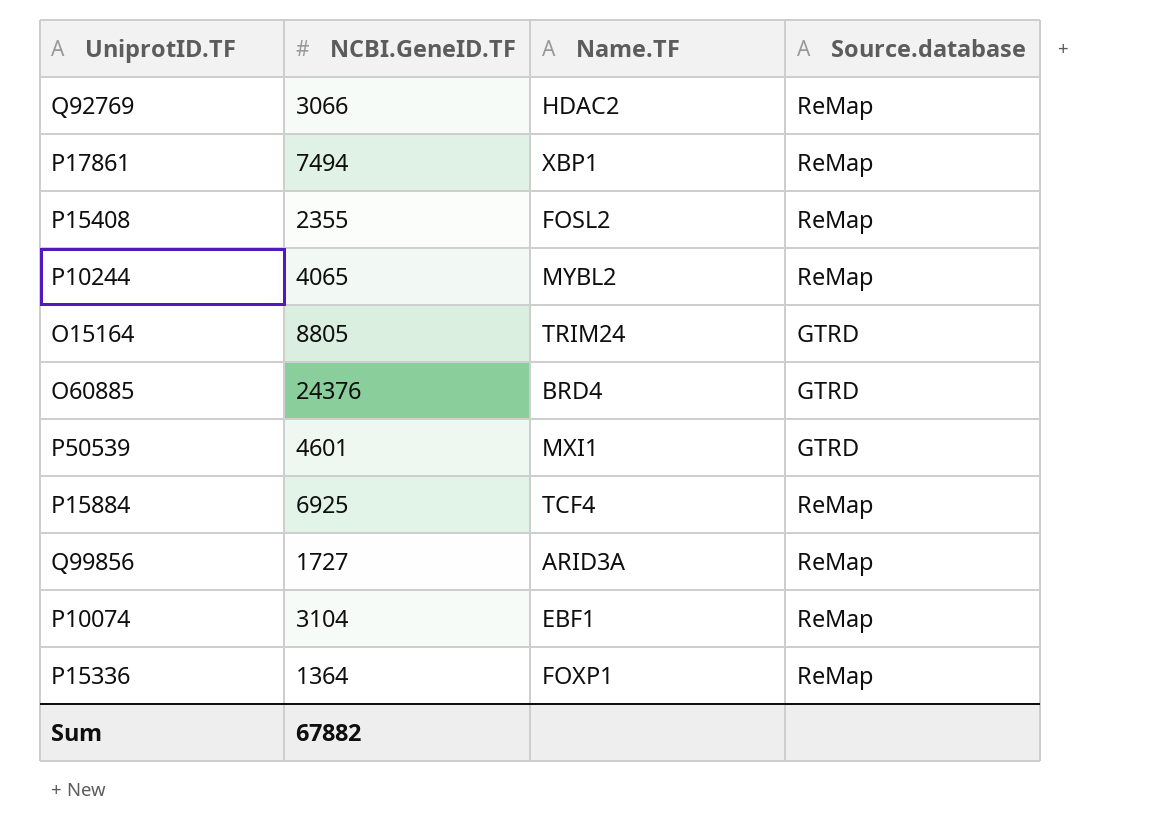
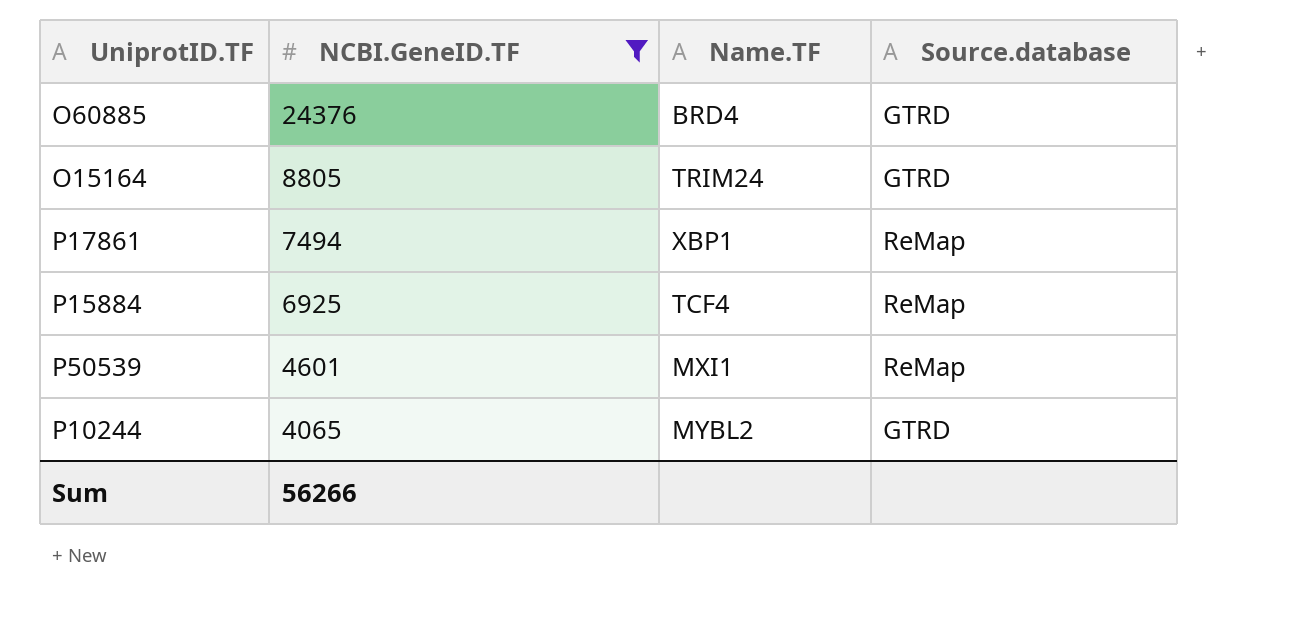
filter: none -> NCBI.GeneID.TF >= 4065
row order: none -> NCBI.GeneID.TF descending
P50539 | Source.database: GTRD -> ReMap
P10244 | Source.database: ReMap -> GTRD
Sum | NCBI.GeneID.TF: 67882 -> 56266

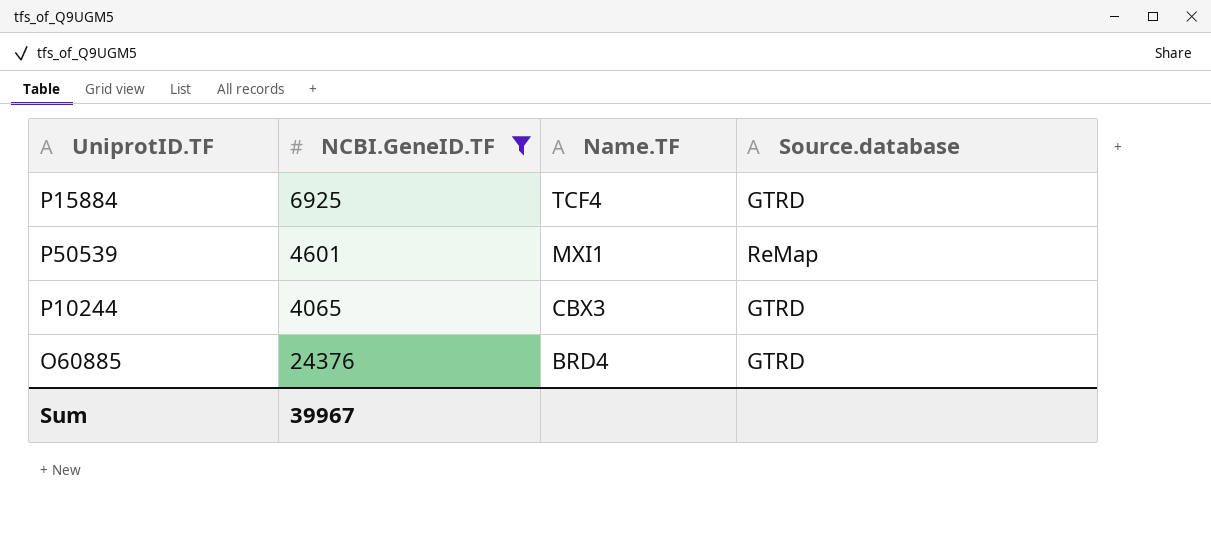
row order: NCBI.GeneID.TF descending -> Name.TF descending
row O15164: 8805 | TRIM24 | GTRD -> none
row P17861: 7494 | XBP1 | ReMap -> none
P15884 | Source.database: ReMap -> GTRD
P10244 | Name.TF: MYBL2 -> CBX3
Sum | NCBI.GeneID.TF: 56266 -> 39967

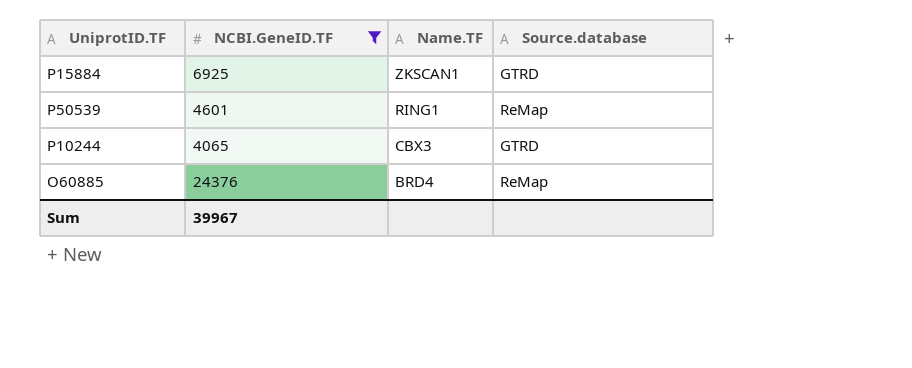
P15884 | Name.TF: TCF4 -> ZKSCAN1
P50539 | Name.TF: MXI1 -> RING1
O60885 | Source.database: GTRD -> ReMap

